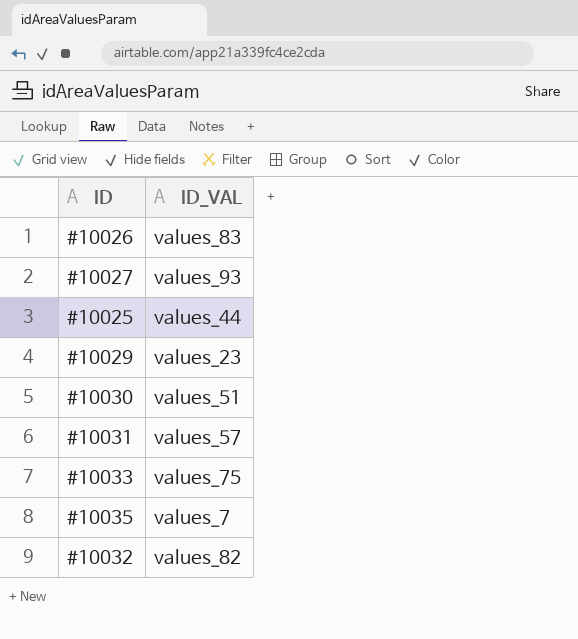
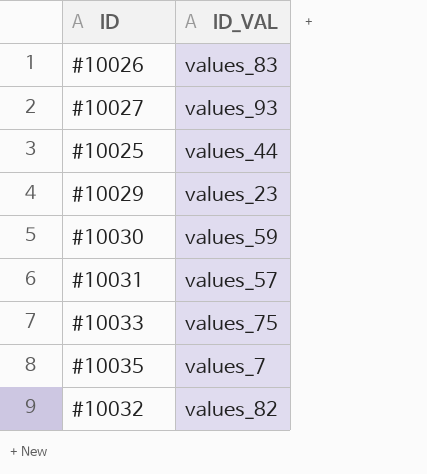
#10030 | ID_VAL: values_51 -> values_59

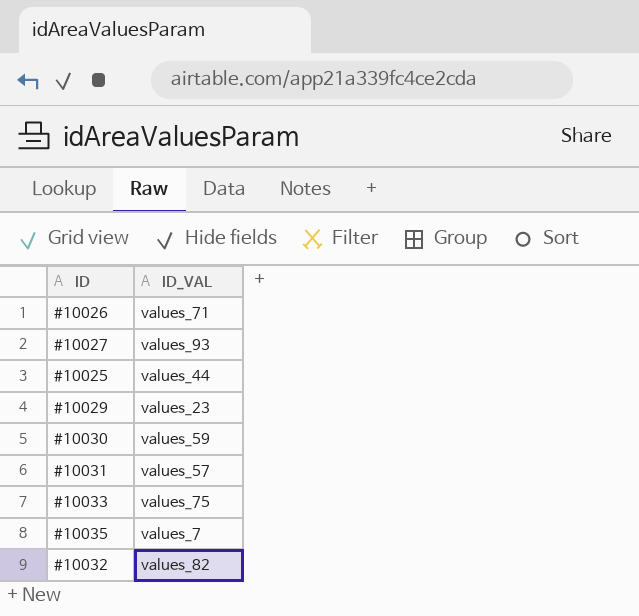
#10026 | ID_VAL: values_83 -> values_71

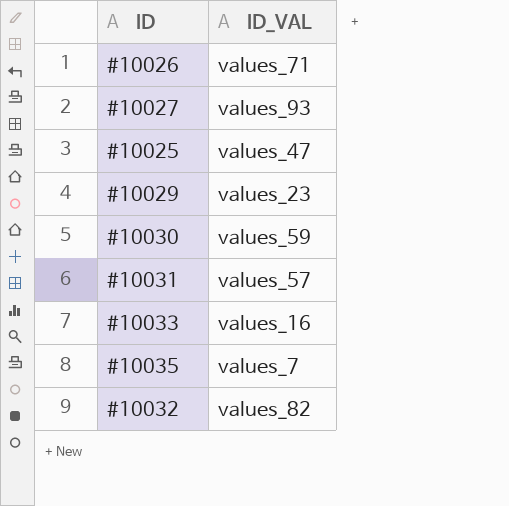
#10025 | ID_VAL: values_44 -> values_47
#10033 | ID_VAL: values_75 -> values_16

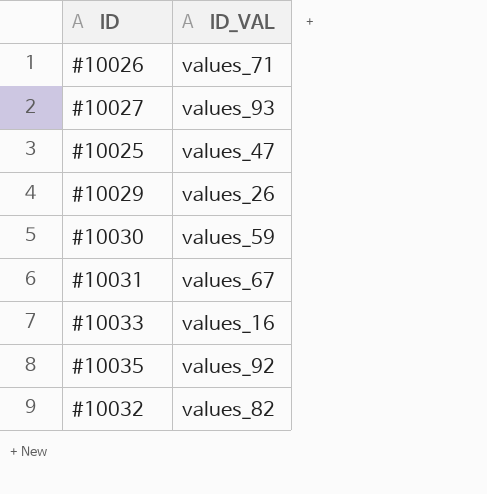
#10029 | ID_VAL: values_23 -> values_26
#10031 | ID_VAL: values_57 -> values_67
#10035 | ID_VAL: values_7 -> values_92

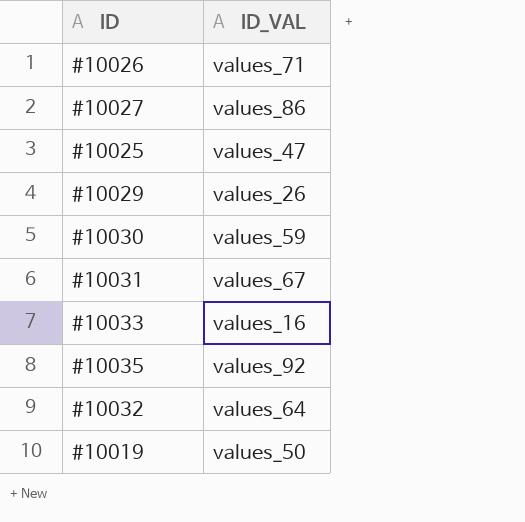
#10027 | ID_VAL: values_93 -> values_86
#10032 | ID_VAL: values_82 -> values_64
row #10019: none -> values_50

